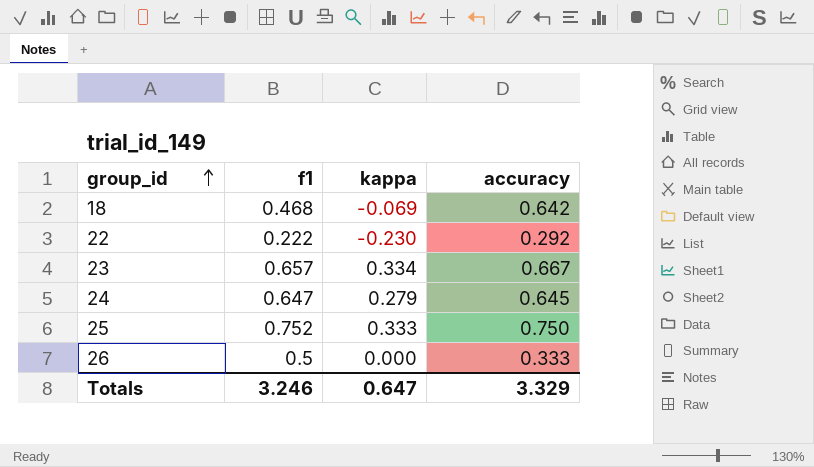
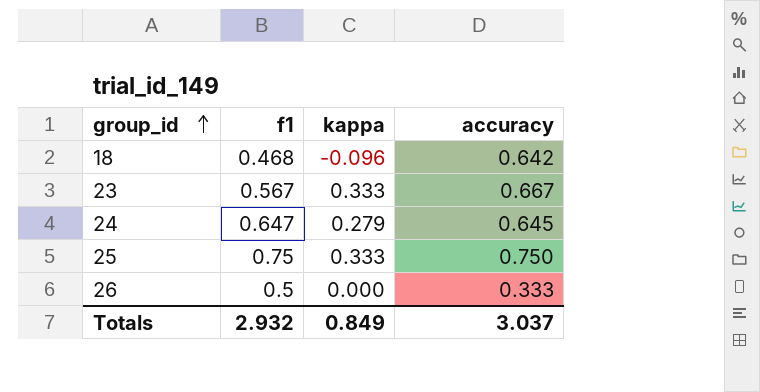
row 22: 0.222 | -0.230 | 0.292 -> none
18 | kappa: -0.069 -> -0.096
23 | f1: 0.657 -> 0.567
23 | kappa: 0.334 -> 0.333
25 | f1: 0.752 -> 0.75
Totals | f1: 3.246 -> 2.932
Totals | kappa: 0.647 -> 0.849
Totals | accuracy: 3.329 -> 3.037

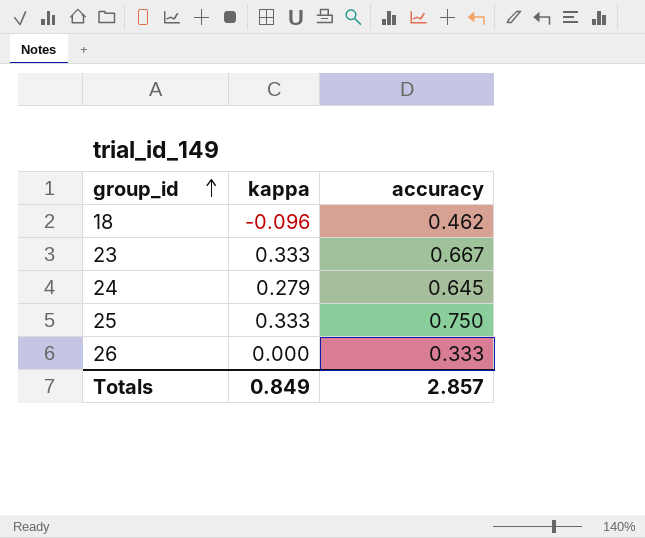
column f1 | position: 2 -> none
18 | accuracy: 0.642 -> 0.462
Totals | accuracy: 3.037 -> 2.857

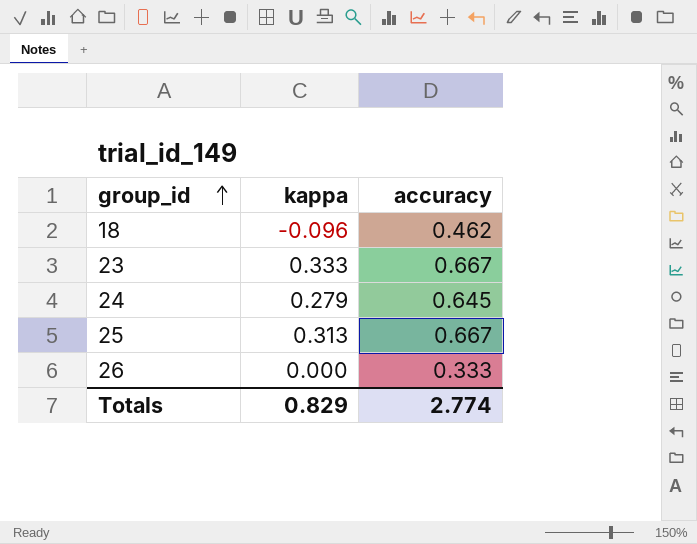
25 | kappa: 0.333 -> 0.313
25 | accuracy: 0.750 -> 0.667
Totals | kappa: 0.849 -> 0.829
Totals | accuracy: 2.857 -> 2.774

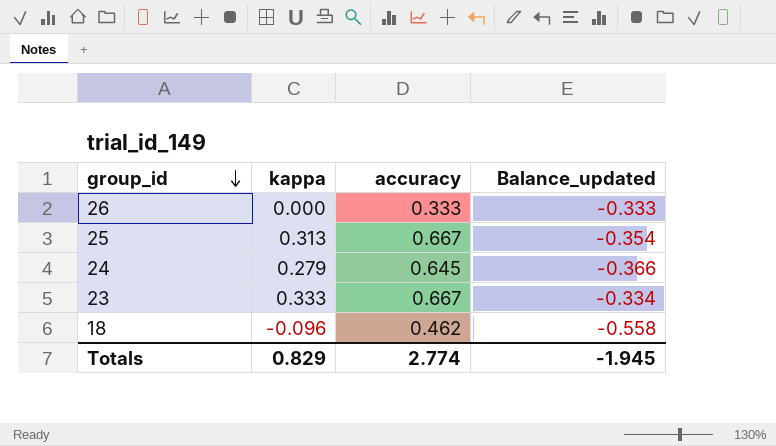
row order: group_id ascending -> group_id descending
column Balance_updated | formula: none -> [kappa] - [accuracy]

